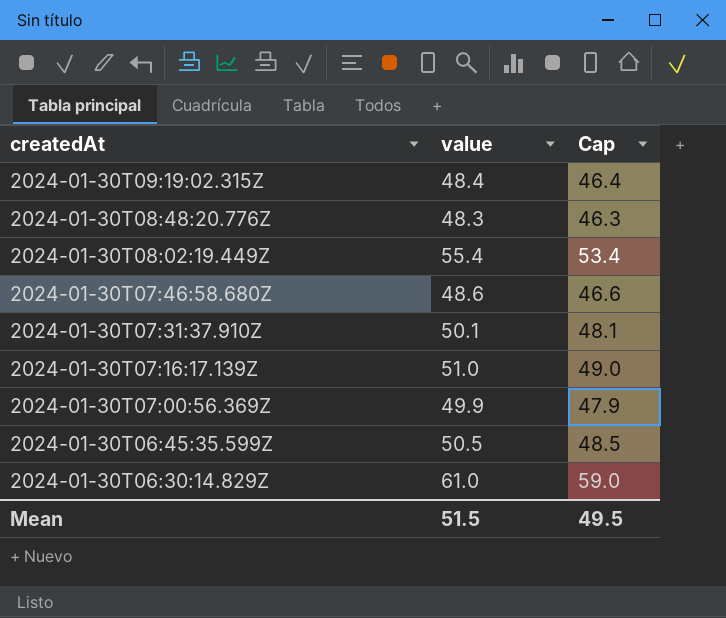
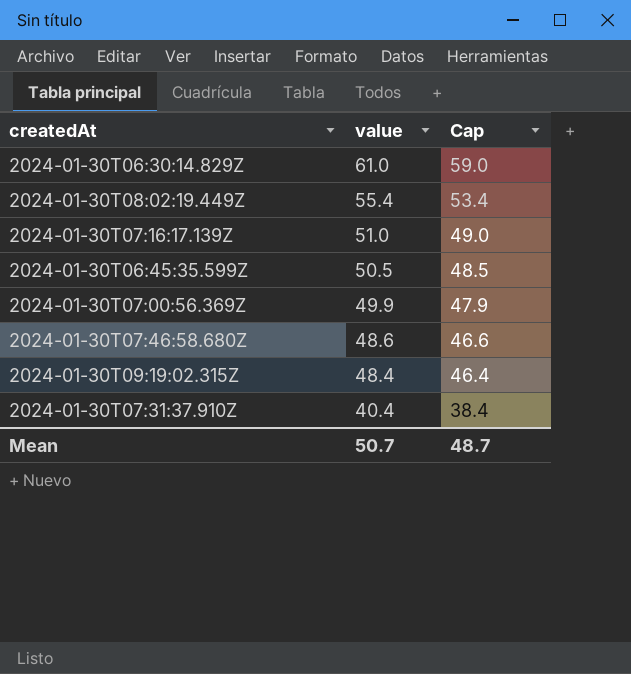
row order: createdAt descending -> value descending
row 2024-01-30T08:48:20.776Z: 48.3 | 46.3 -> none
2024-01-30T07:31:37.910Z | value: 50.1 -> 40.4
2024-01-30T07:31:37.910Z | Cap: 48.1 -> 38.4
Mean | value: 51.5 -> 50.7
Mean | Cap: 49.5 -> 48.7

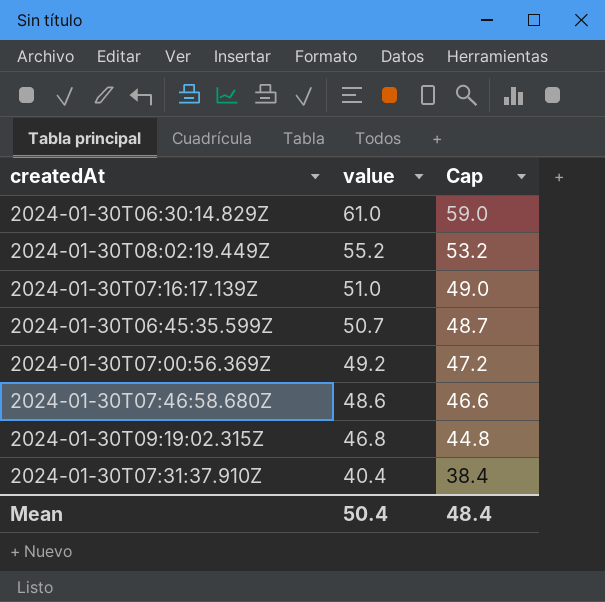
2024-01-30T08:02:19.449Z | value: 55.4 -> 55.2
2024-01-30T08:02:19.449Z | Cap: 53.4 -> 53.2
2024-01-30T06:45:35.599Z | value: 50.5 -> 50.7
2024-01-30T06:45:35.599Z | Cap: 48.5 -> 48.7
2024-01-30T07:00:56.369Z | value: 49.9 -> 49.2
2024-01-30T07:00:56.369Z | Cap: 47.9 -> 47.2
2024-01-30T09:19:02.315Z | value: 48.4 -> 46.8
2024-01-30T09:19:02.315Z | Cap: 46.4 -> 44.8
Mean | value: 50.7 -> 50.4
Mean | Cap: 48.7 -> 48.4

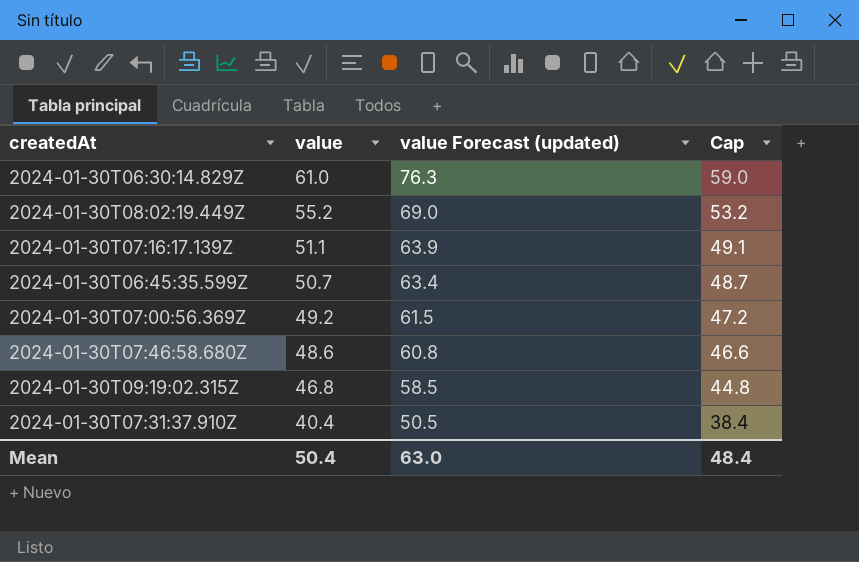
column value Forecast (updated) | formula: none -> [value] * 1.25
2024-01-30T07:16:17.139Z | value: 51.0 -> 51.1
2024-01-30T07:16:17.139Z | Cap: 49.0 -> 49.1

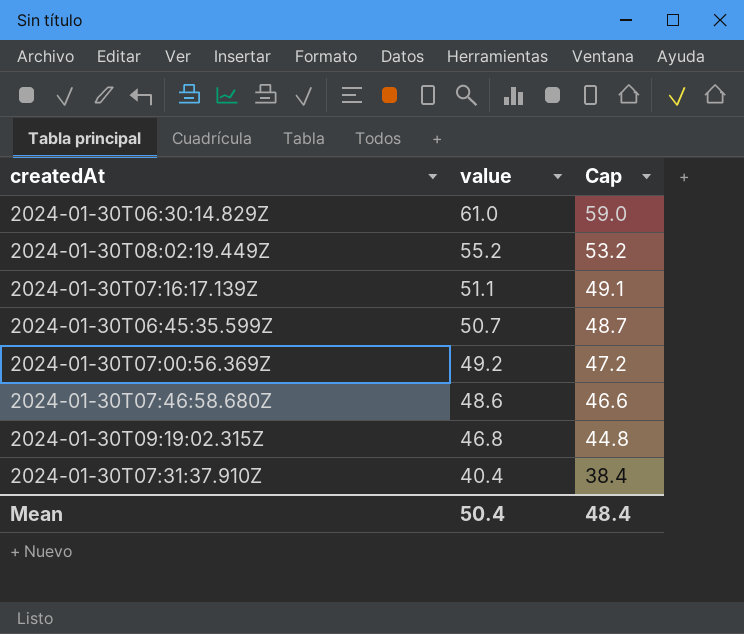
column value Forecast (updated) | formula: [value] * 1.25 -> none

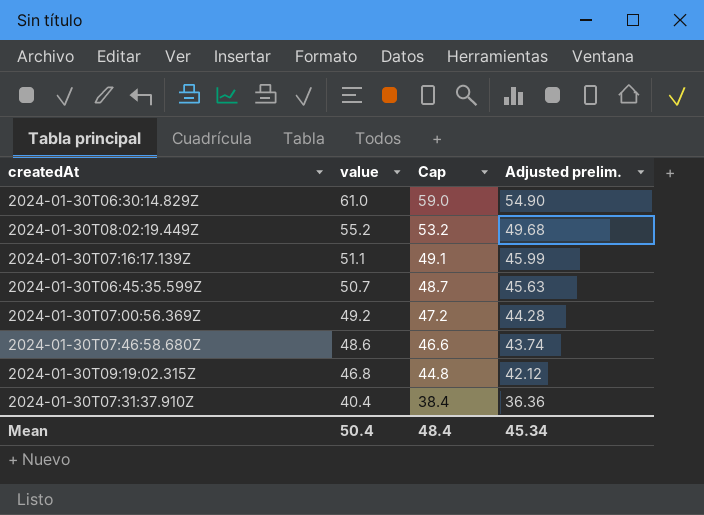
column Adjusted prelim. | formula: none -> [value] * 0.9

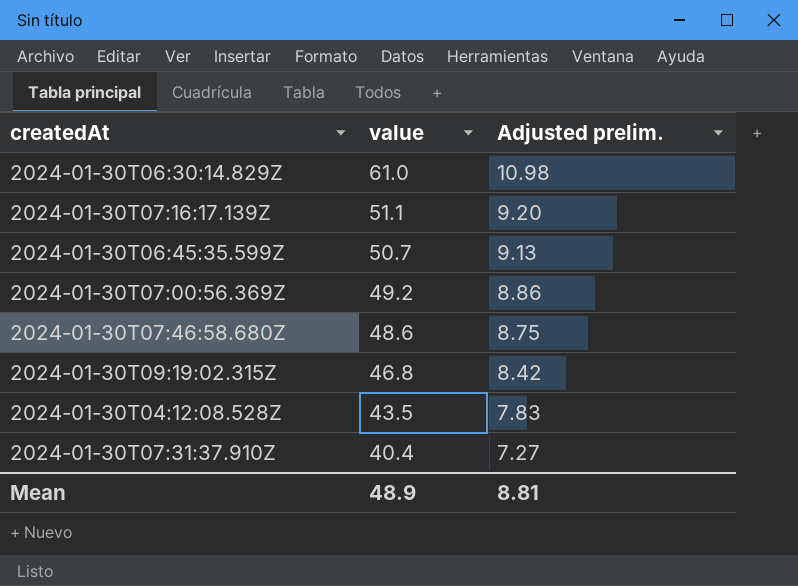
column Cap | formula: [value] - 2 -> none
column Adjusted prelim. | formula: [value] * 0.9 -> [value] * 0.18
row 2024-01-30T08:02:19.449Z: 55.2 | 53.2 | 49.68 -> none
row 2024-01-30T04:12:08.528Z: none -> 43.5 | 7.83
Mean | value: 50.4 -> 48.9
Mean | Adjusted prelim.: 45.34 -> 8.81

